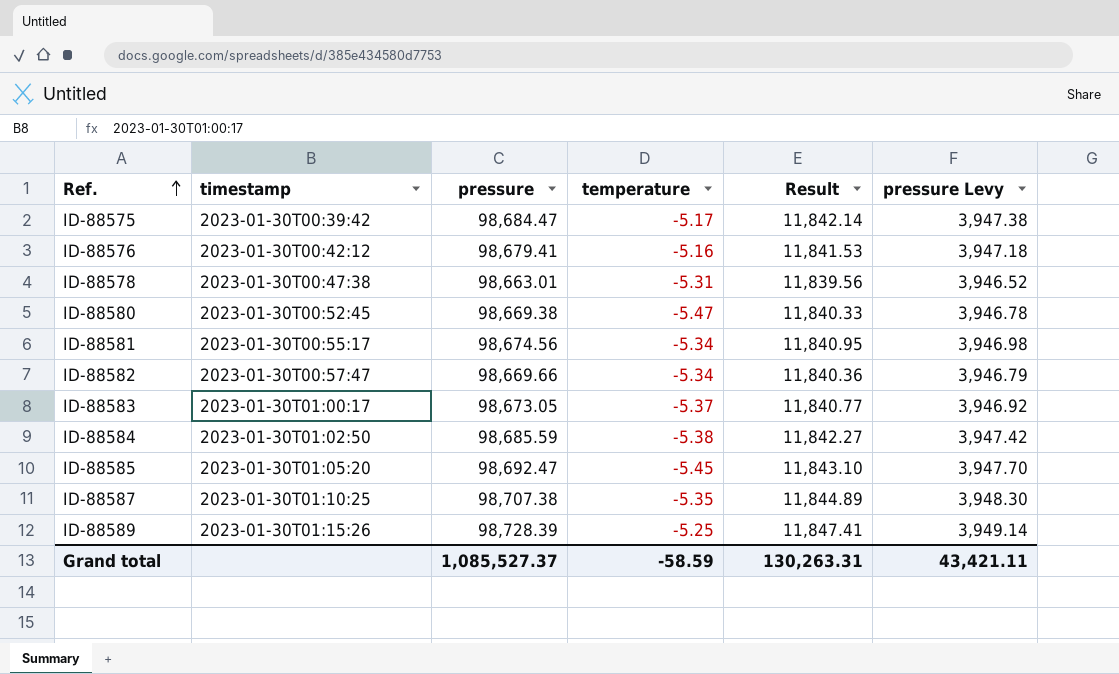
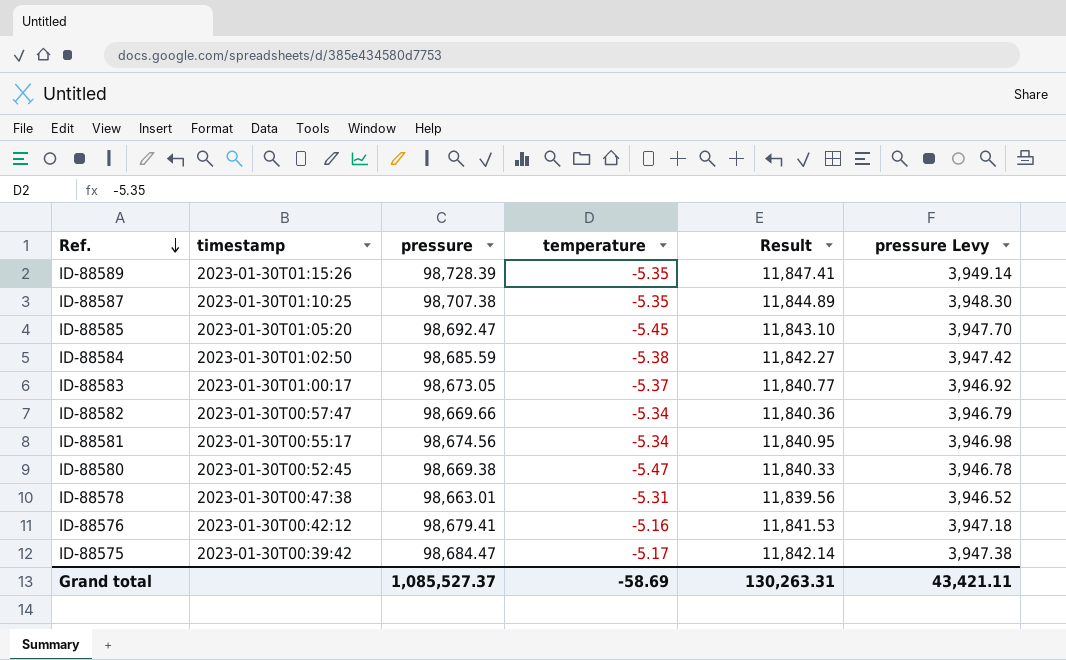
row order: Ref. ascending -> Ref. descending
ID-88589 | temperature: -5.25 -> -5.35
Grand total | temperature: -58.59 -> -58.69

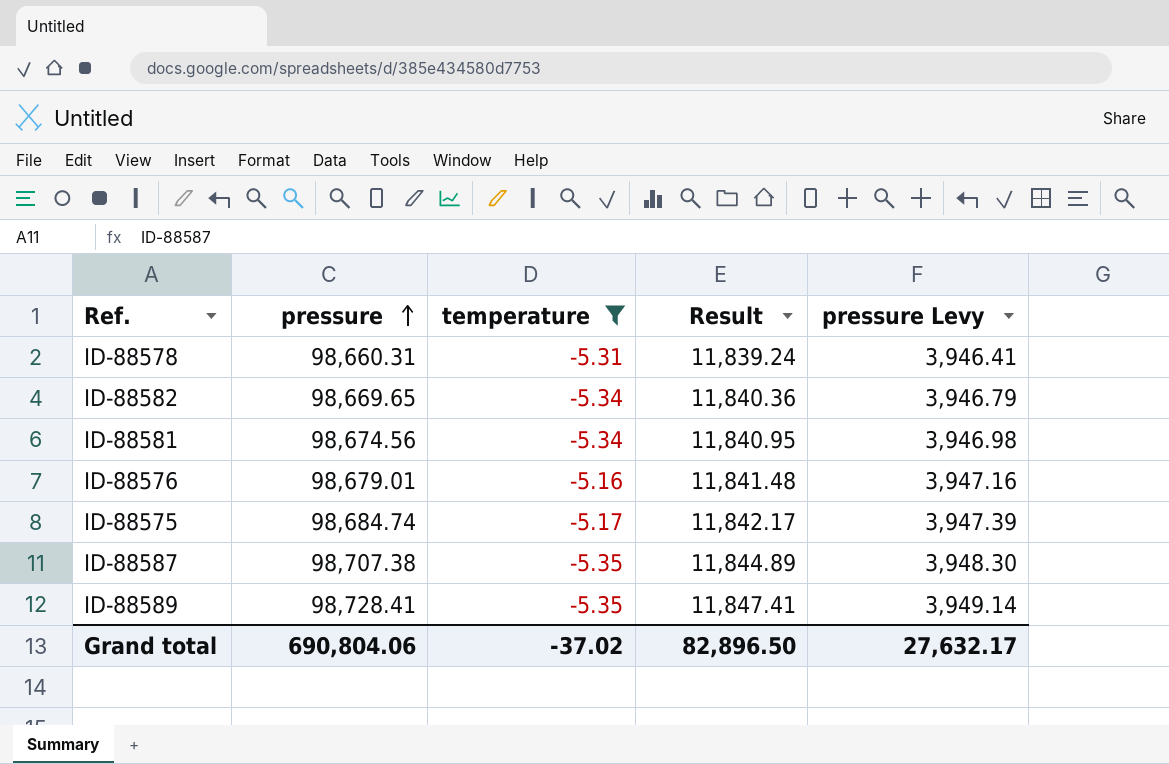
filter: none -> temperature >= -5.35
row order: Ref. descending -> pressure ascending
column timestamp | position: 2 -> none
ID-88578 | pressure: 98,663.01 -> 98,660.31
ID-88578 | Result: 11,839.56 -> 11,839.24
ID-88578 | pressure Levy: 3,946.52 -> 3,946.41
ID-88582 | pressure: 98,669.66 -> 98,669.65
ID-88576 | pressure: 98,679.41 -> 98,679.01
ID-88576 | Result: 11,841.53 -> 11,841.48
ID-88576 | pressure Levy: 3,947.18 -> 3,947.16
ID-88575 | pressure: 98,684.47 -> 98,684.74
ID-88575 | Result: 11,842.14 -> 11,842.17
ID-88575 | pressure Levy: 3,947.38 -> 3,947.39
ID-88589 | pressure: 98,728.39 -> 98,728.41
Grand total | pressure: 1,085,527.37 -> 690,804.06
Grand total | temperature: -58.69 -> -37.02
Grand total | Result: 130,263.31 -> 82,896.50
Grand total | pressure Levy: 43,421.11 -> 27,632.17

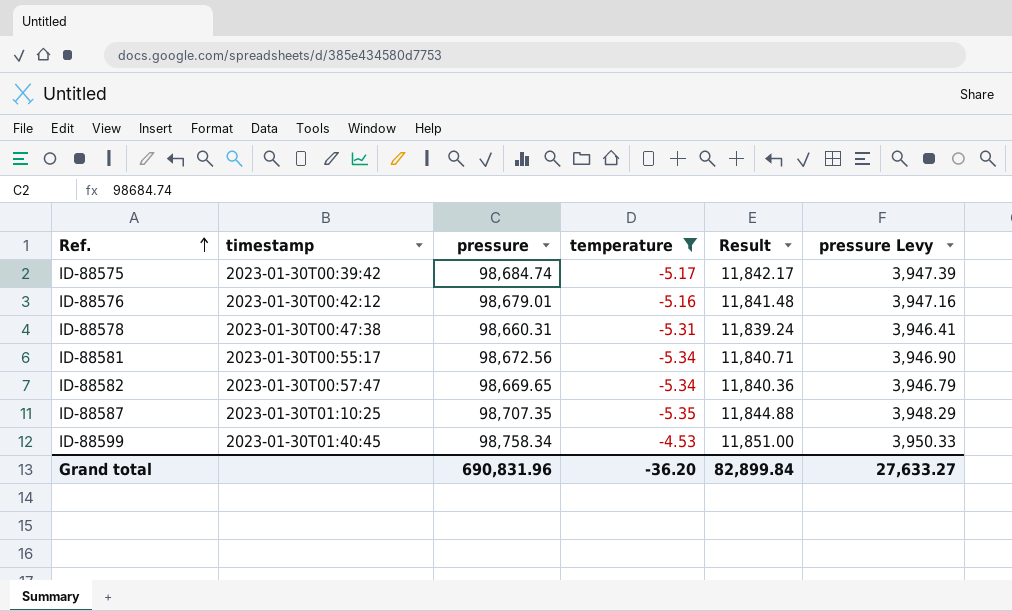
row order: pressure ascending -> Ref. ascending
column timestamp | position: none -> 2
row ID-88589: 98,728.41 | -5.35 | 11,847.41 | 3,949.14 -> none
ID-88581 | pressure: 98,674.56 -> 98,672.56
ID-88581 | Result: 11,840.95 -> 11,840.71
ID-88581 | pressure Levy: 3,946.98 -> 3,946.90
ID-88587 | pressure: 98,707.38 -> 98,707.35
ID-88587 | Result: 11,844.89 -> 11,844.88
ID-88587 | pressure Levy: 3,948.30 -> 3,948.29
row ID-88599: none -> 2023-01-30T01:40:45 | 98,758.34 | -4.53 | 11,851.00 | 3,950.33
Grand total | pressure: 690,804.06 -> 690,831.96
Grand total | temperature: -37.02 -> -36.20
Grand total | Result: 82,896.50 -> 82,899.84
Grand total | pressure Levy: 27,632.17 -> 27,633.27

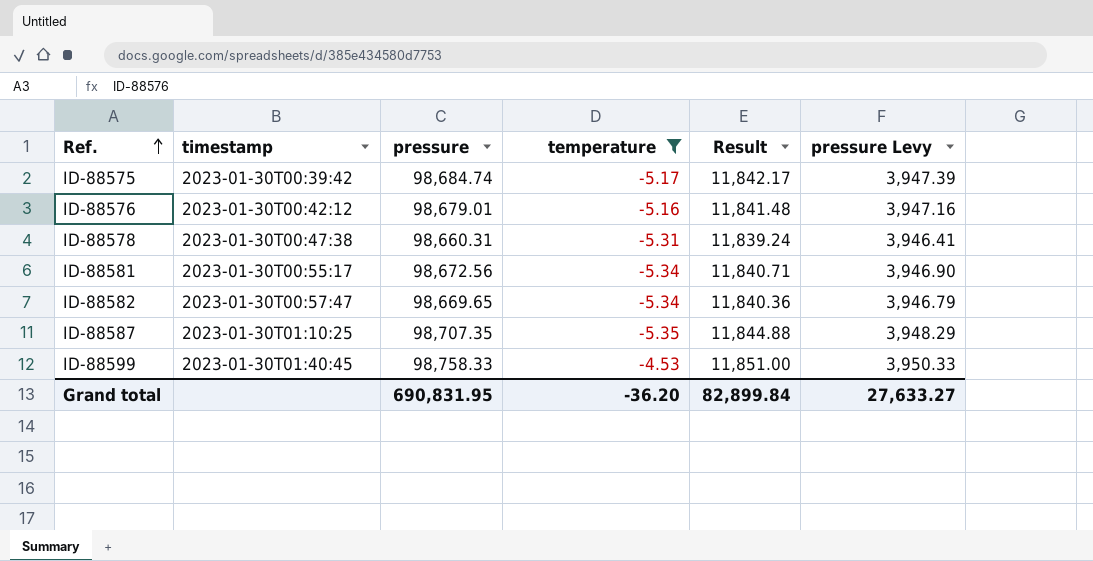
ID-88599 | pressure: 98,758.34 -> 98,758.33
Grand total | pressure: 690,831.96 -> 690,831.95

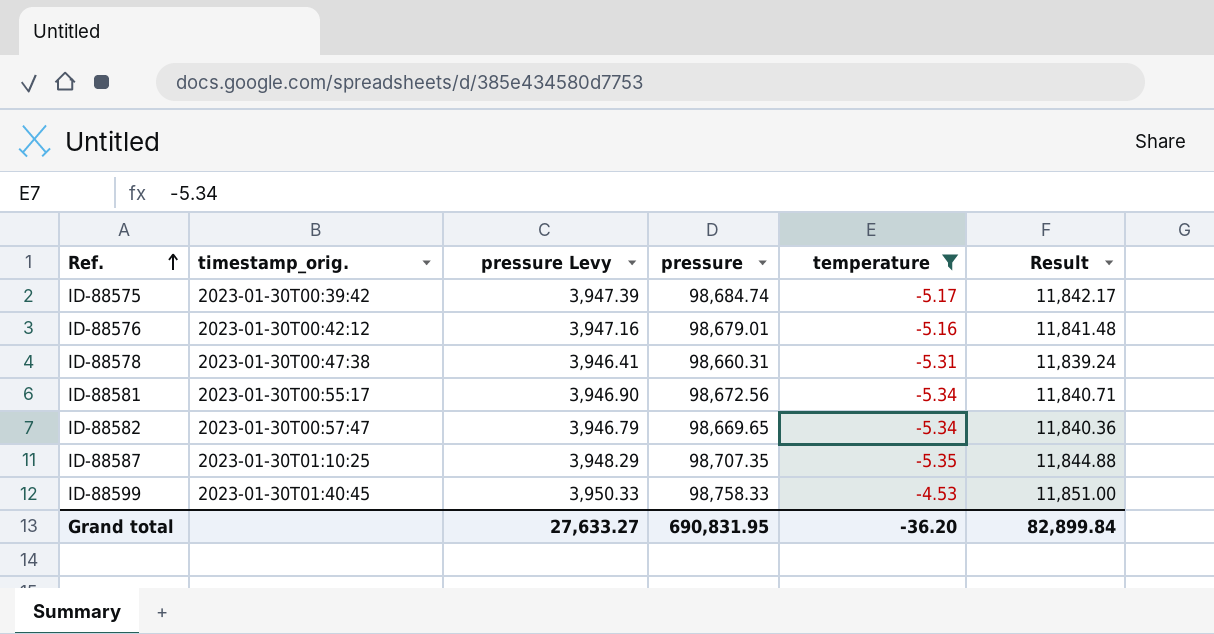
column name: timestamp -> timestamp_orig.
column pressure Levy | position: 6 -> 3

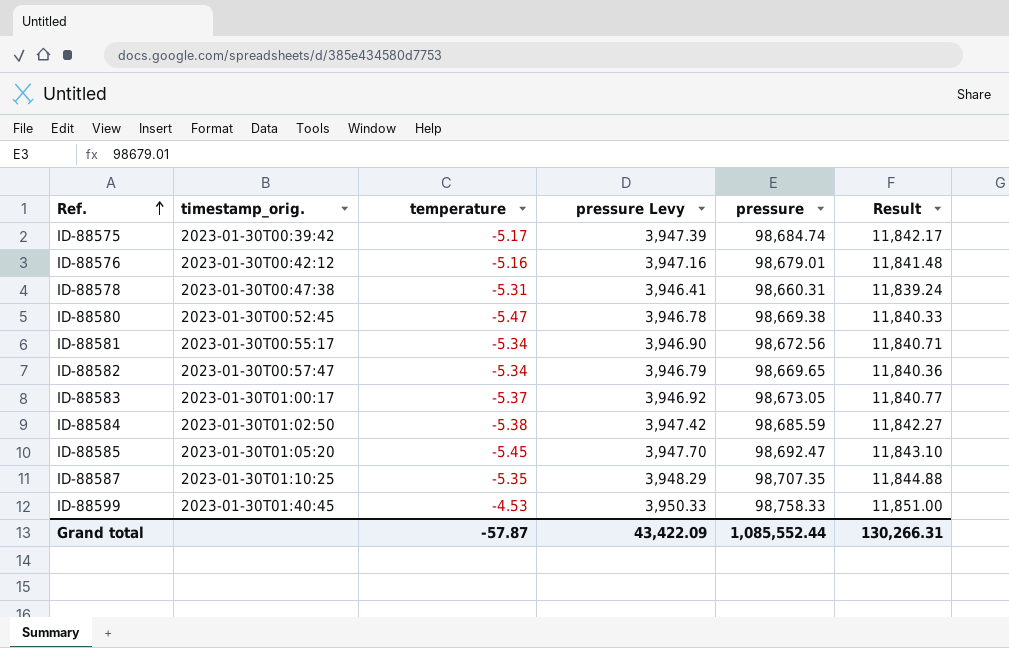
filter: temperature >= -5.35 -> none
column temperature | position: 5 -> 3
Grand total | temperature: -36.20 -> -57.87
Grand total | pressure Levy: 27,633.27 -> 43,422.09
Grand total | pressure: 690,831.95 -> 1,085,552.44
Grand total | Result: 82,899.84 -> 130,266.31

